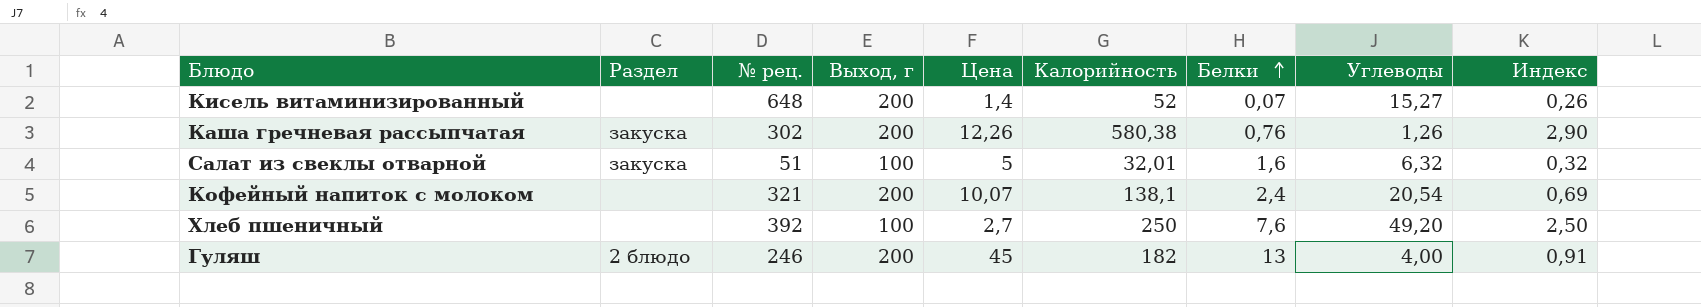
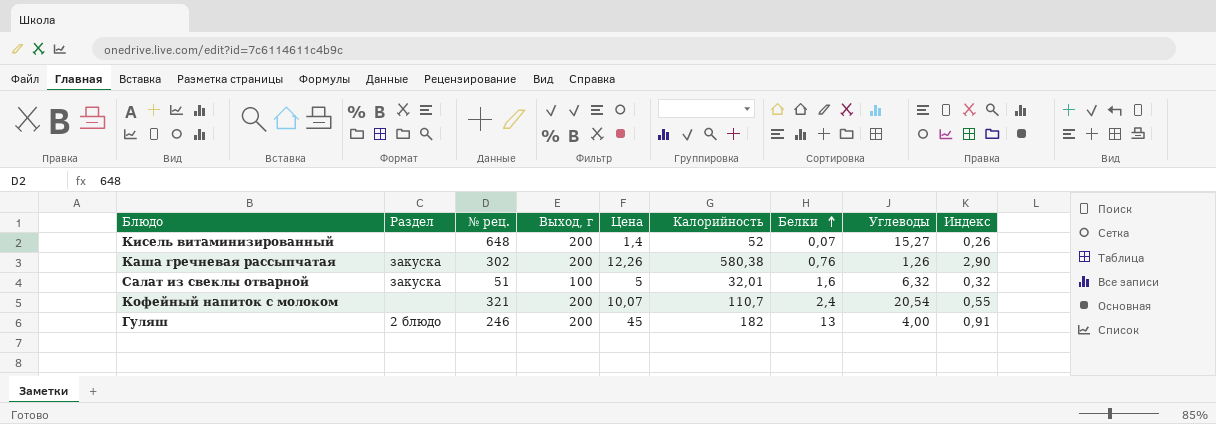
row Хлеб пшеничный: none | 392 | 100 | 2,7 | 250 | 7,6 | 49,20 | 2,50 -> none
Кофейный напиток с молоком | Калорийность: 138,1 -> 110,7
Кофейный напиток с молоком | Индекс: 0,69 -> 0,55

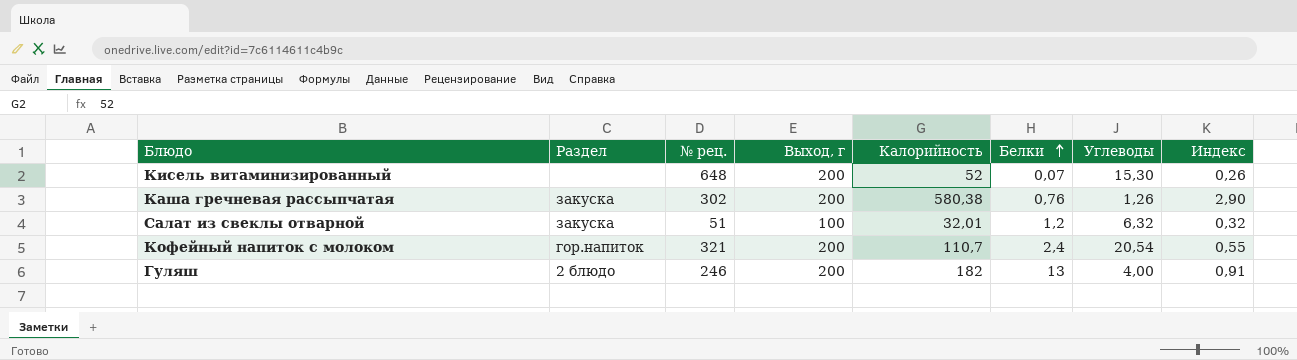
column Цена | position: 5 -> none
Кисель витаминизированный | Углеводы: 15,27 -> 15,30
Салат из свеклы отварной | Белки: 1,6 -> 1,2
Кофейный напиток с молоком | Раздел: none -> гор.напиток

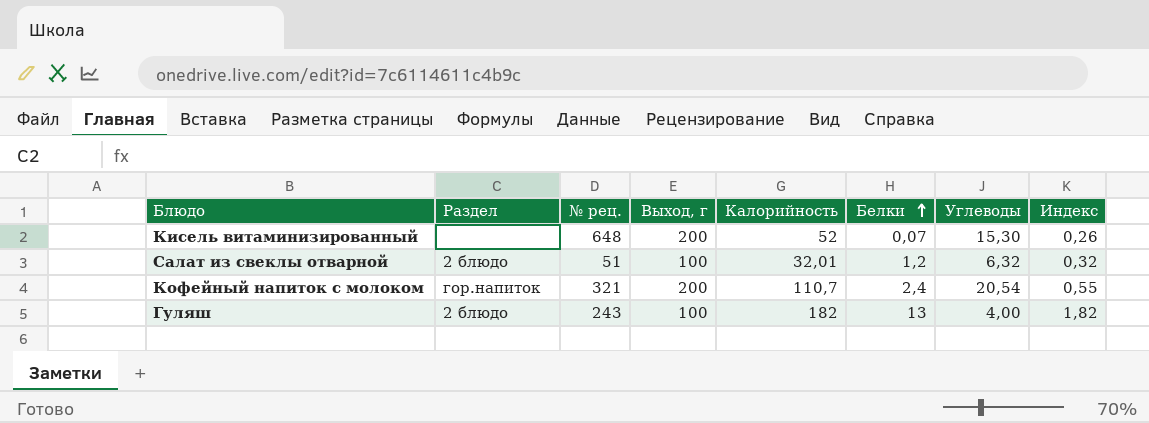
row Каша гречневая рассыпчатая: закуска | 302 | 200 | 580,38 | 0,76 | 1,26 | 2,90 -> none
Салат из свеклы отварной | Раздел: закуска -> 2 блюдо
Гуляш | № рец.: 246 -> 243
Гуляш | Выход, г: 200 -> 100
Гуляш | Индекс: 0,91 -> 1,82

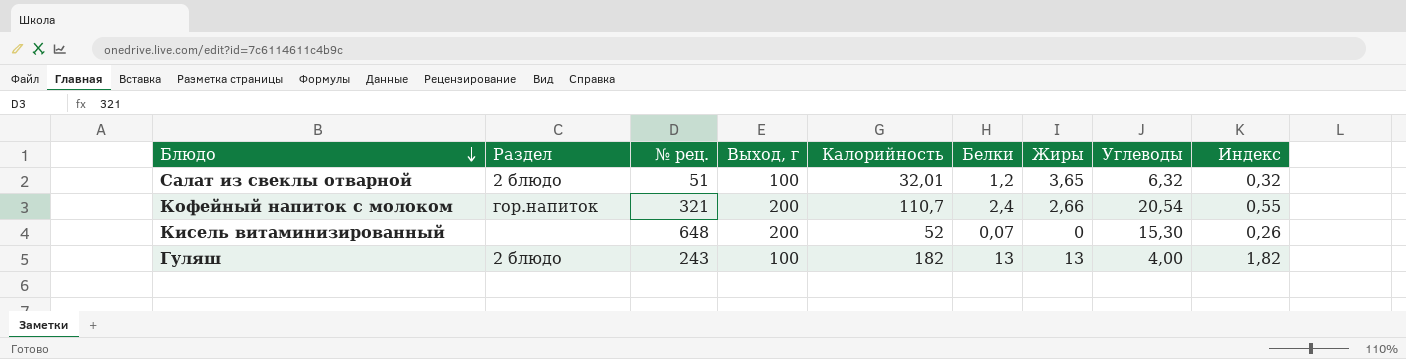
row order: Белки ascending -> Блюдо descending
column Жиры | position: none -> 7

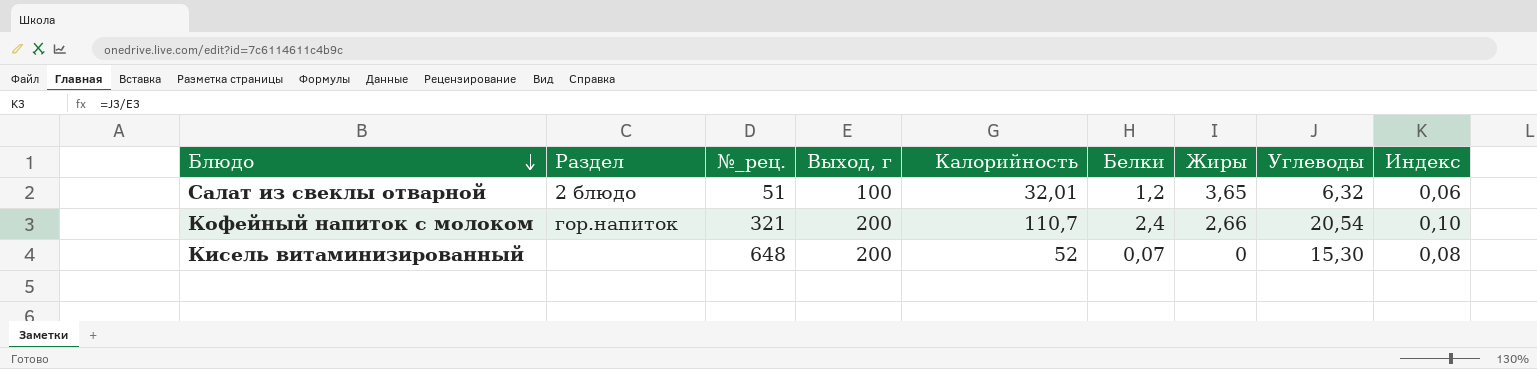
column name: № рец. -> №_рец.
column Индекс | formula: [Калорийность] / [Выход, г] -> [Углеводы] / [Выход, г]
row Гуляш: 2 блюдо | 243 | 100 | 182 | 13 | 13 | 4,00 | 1,82 -> none

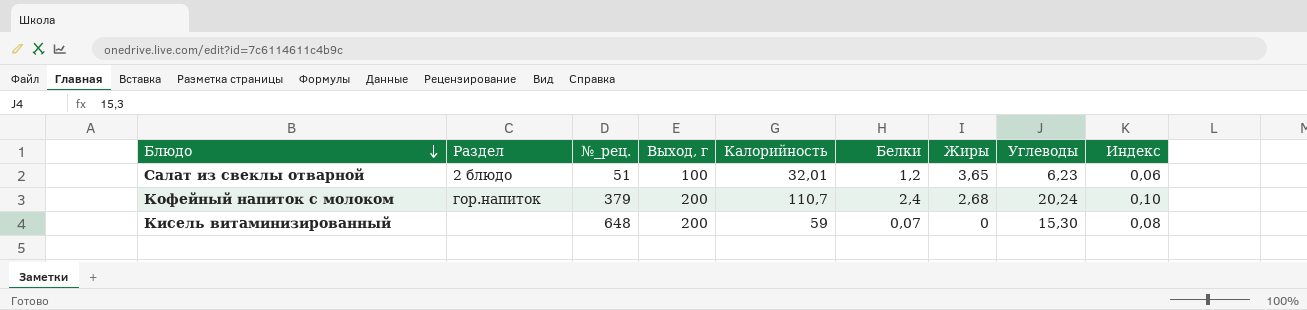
Салат из свеклы отварной | Углеводы: 6,32 -> 6,23
Кофейный напиток с молоком | №_рец.: 321 -> 379
Кофейный напиток с молоком | Жиры: 2,66 -> 2,68
Кофейный напиток с молоком | Углеводы: 20,54 -> 20,24
Кисель витаминизированный | Калорийность: 52 -> 59

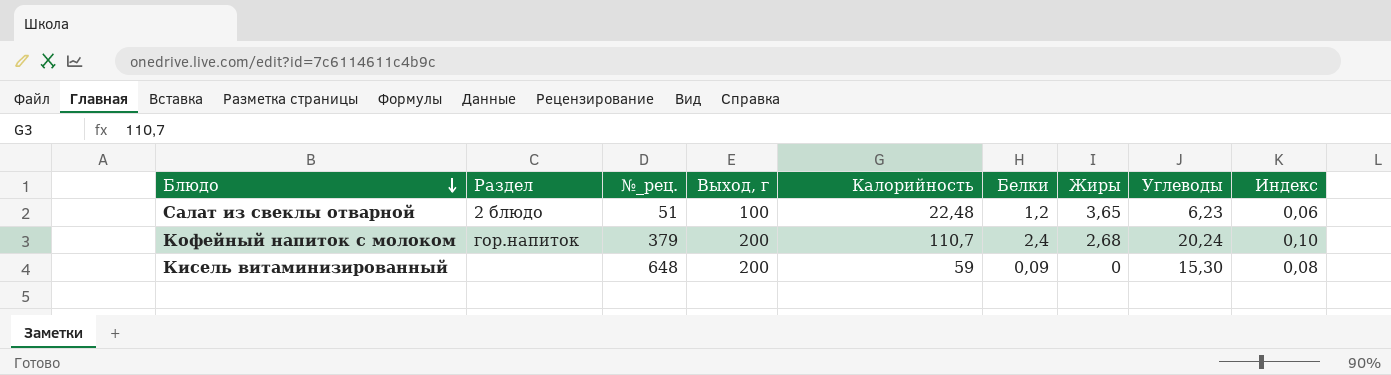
Салат из свеклы отварной | Калорийность: 32,01 -> 22,48
Кисель витаминизированный | Белки: 0,07 -> 0,09

